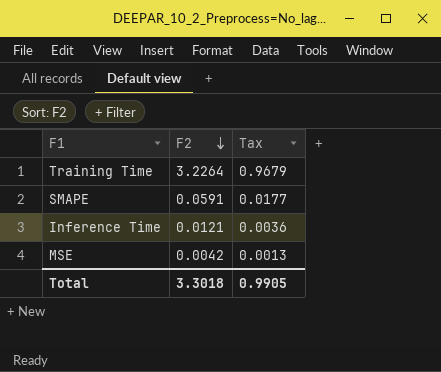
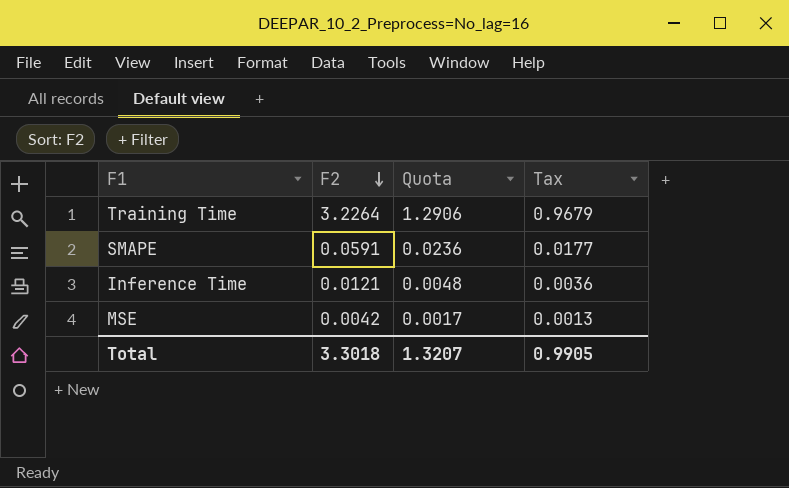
column Quota | formula: none -> [F2] * 0.4

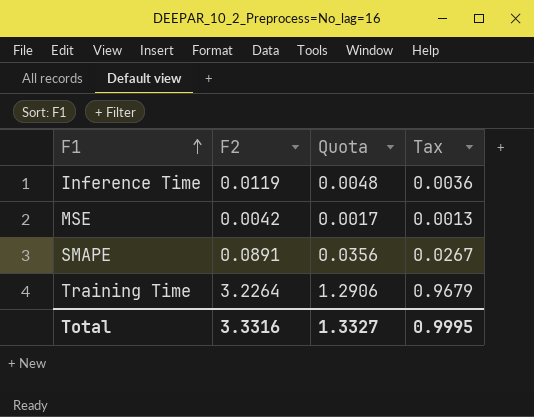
row order: F2 descending -> F1 ascending
Inference Time | F2: 0.0121 -> 0.0119
SMAPE | F2: 0.0591 -> 0.0891
SMAPE | Quota: 0.0236 -> 0.0356
SMAPE | Tax: 0.0177 -> 0.0267
Total | F2: 3.3018 -> 3.3316
Total | Quota: 1.3207 -> 1.3327
Total | Tax: 0.9905 -> 0.9995

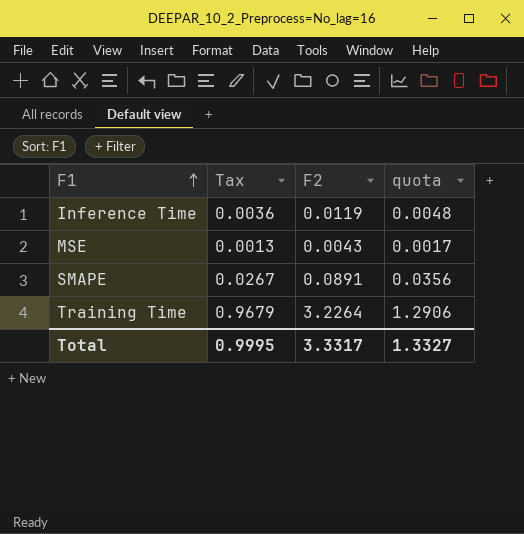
column Tax | position: 4 -> 2
column name: Quota -> quota
MSE | F2: 0.0042 -> 0.0043
Total | F2: 3.3316 -> 3.3317

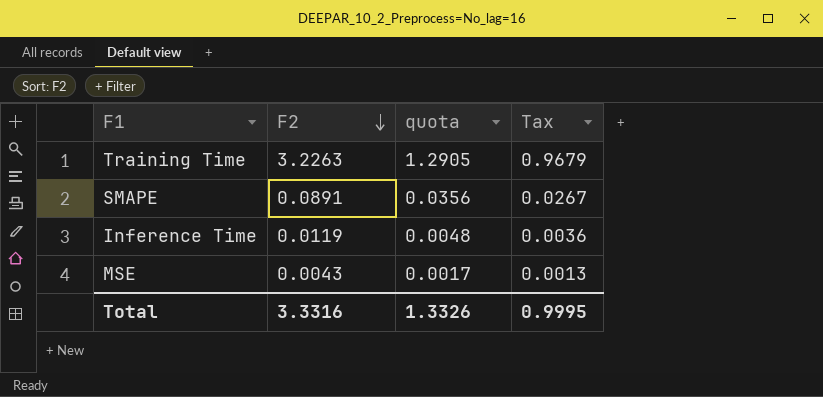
row order: F1 ascending -> F2 descending
column Tax | position: 2 -> 4
Training Time | F2: 3.2264 -> 3.2263
Training Time | quota: 1.2906 -> 1.2905
Total | F2: 3.3317 -> 3.3316
Total | quota: 1.3327 -> 1.3326

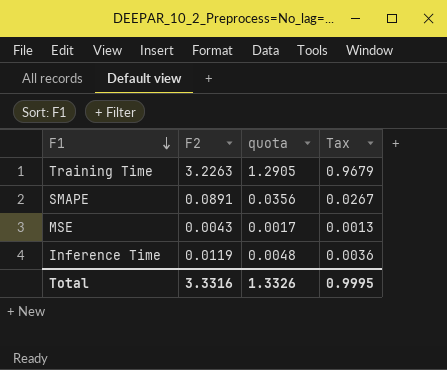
row order: F2 descending -> F1 descending

